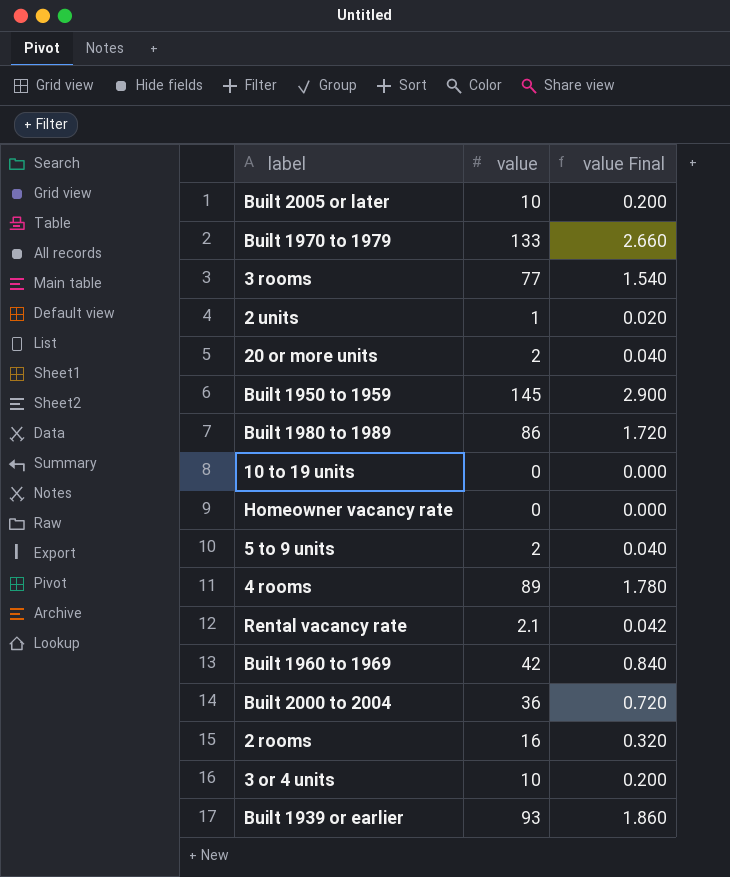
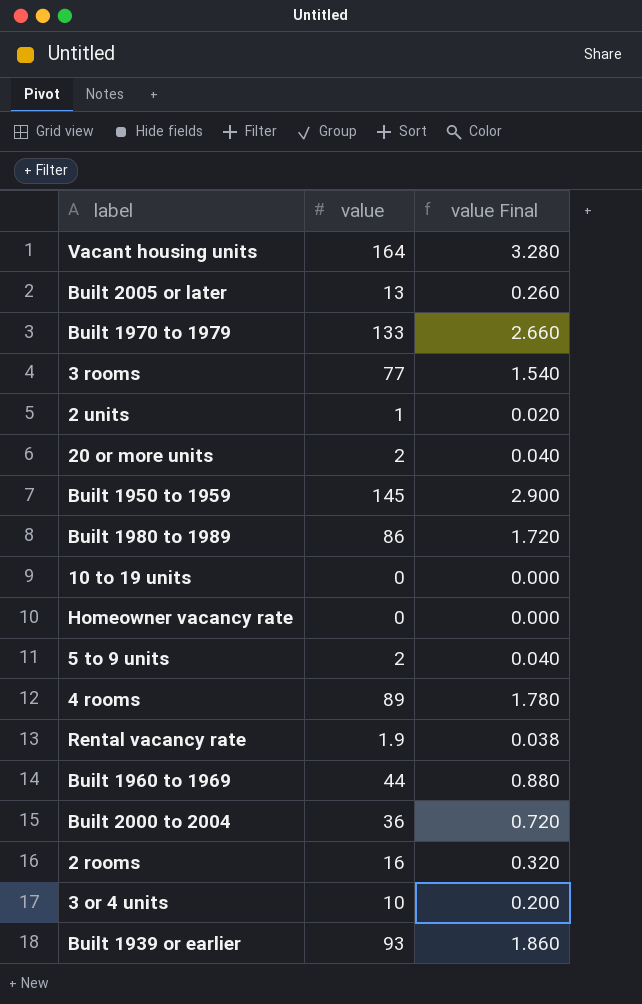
row Vacant housing units: none -> 164 | 3.280
Built 2005 or later | value: 10 -> 13
Built 2005 or later | value Final: 0.200 -> 0.260
Rental vacancy rate | value: 2.1 -> 1.9
Rental vacancy rate | value Final: 0.042 -> 0.038
Built 1960 to 1969 | value: 42 -> 44
Built 1960 to 1969 | value Final: 0.840 -> 0.880

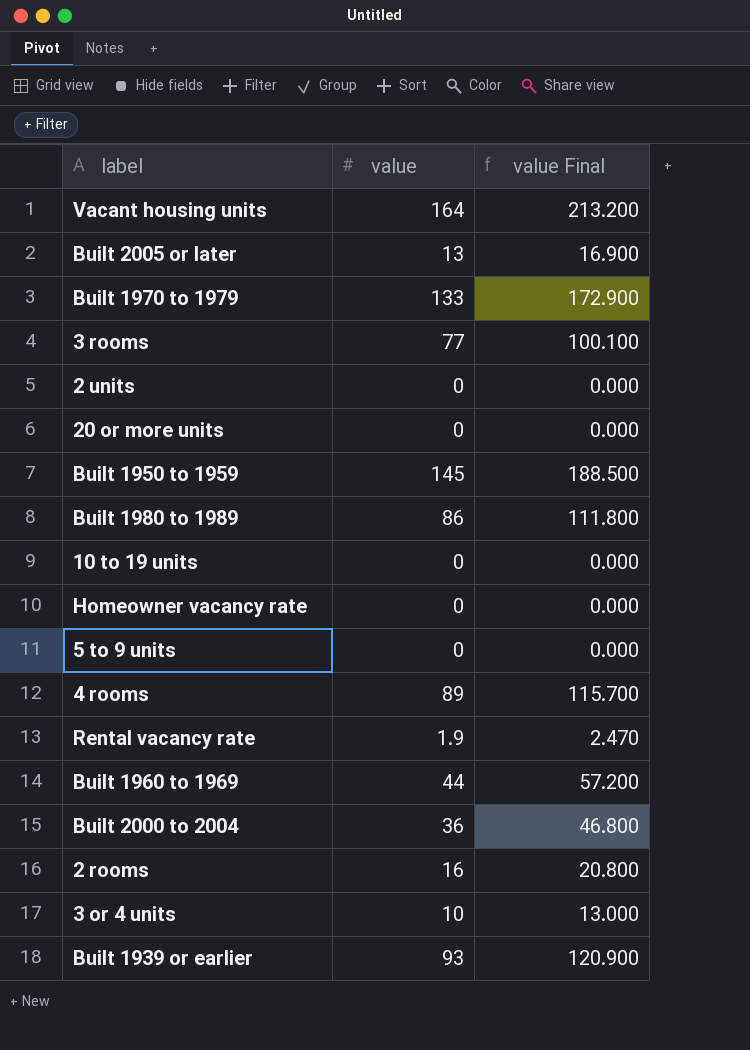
column value Final | formula: [value] * 0.02 -> [value] * 1.3
2 units | value: 1 -> 0
20 or more units | value: 2 -> 0
5 to 9 units | value: 2 -> 0

